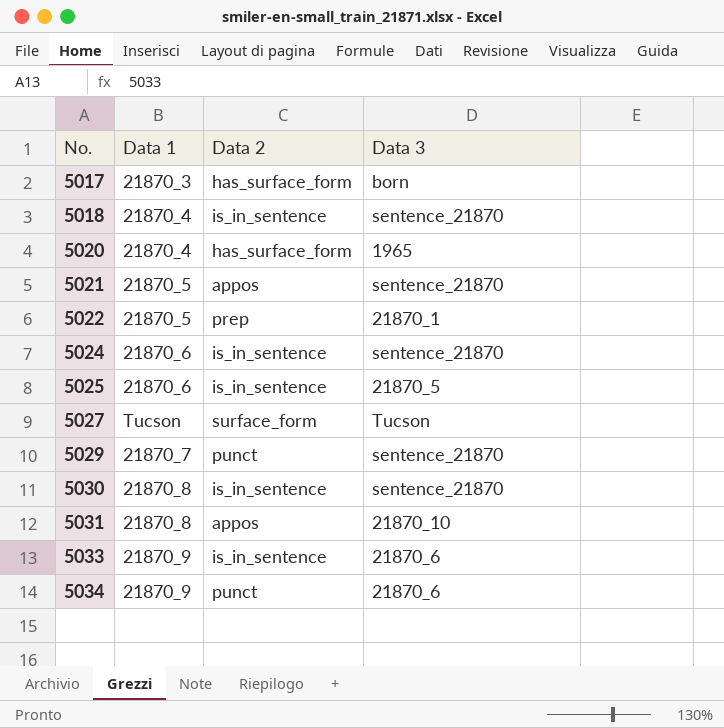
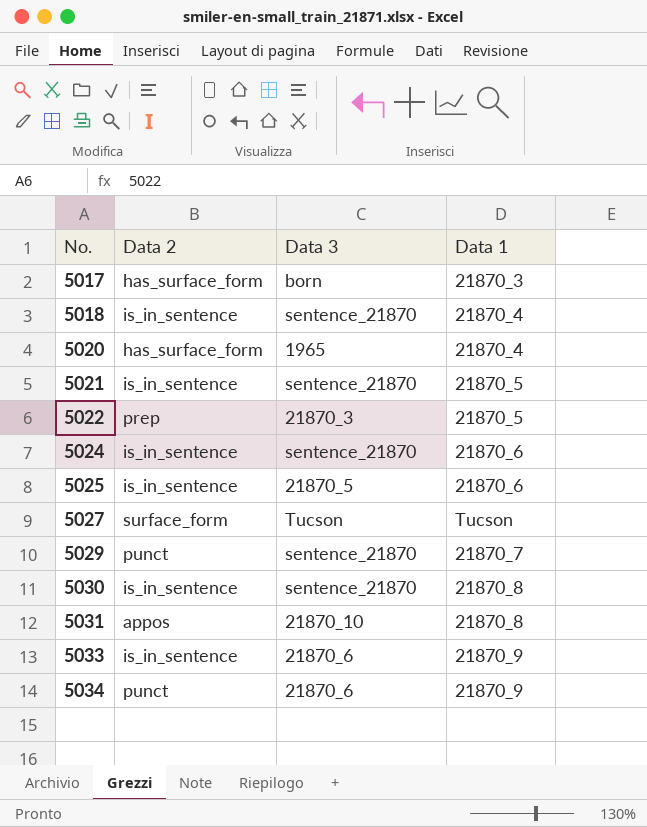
column Data 1 | position: 2 -> 4
5021 | Data 2: appos -> is_in_sentence
5022 | Data 3: 21870_1 -> 21870_3

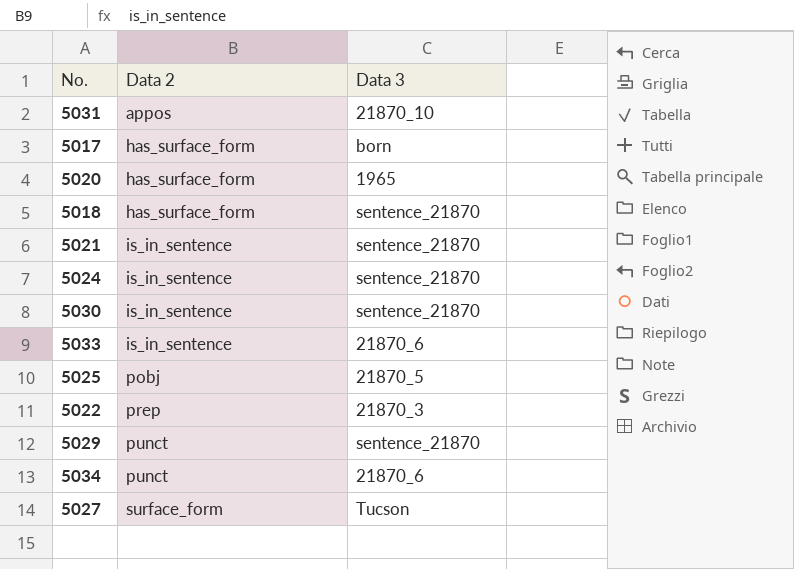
row order: No. ascending -> Data 2 ascending
column Data 1 | position: 4 -> none
5018 | Data 2: is_in_sentence -> has_surface_form
5025 | Data 2: is_in_sentence -> pobj

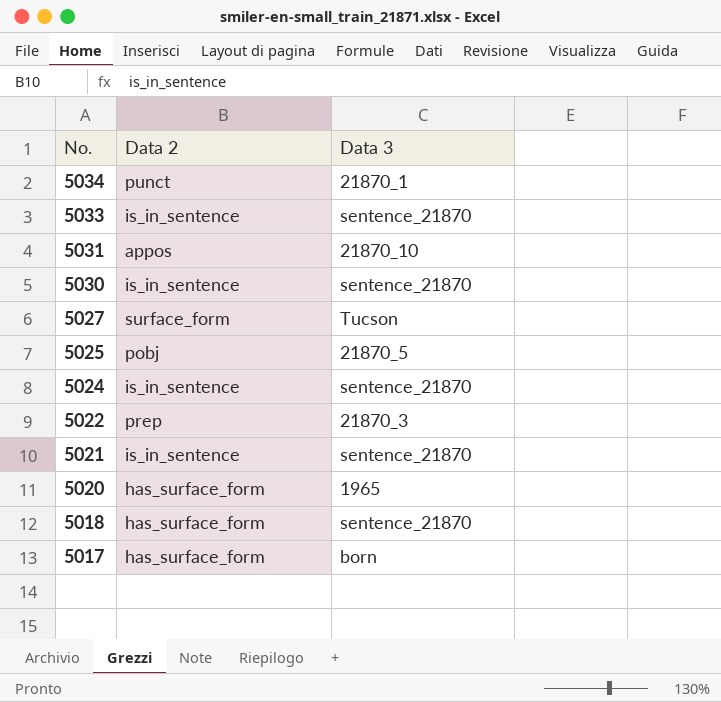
row order: Data 2 ascending -> No. descending
row 5029: punct | sentence_21870 -> none
5034 | Data 3: 21870_6 -> 21870_1
5033 | Data 3: 21870_6 -> sentence_21870

